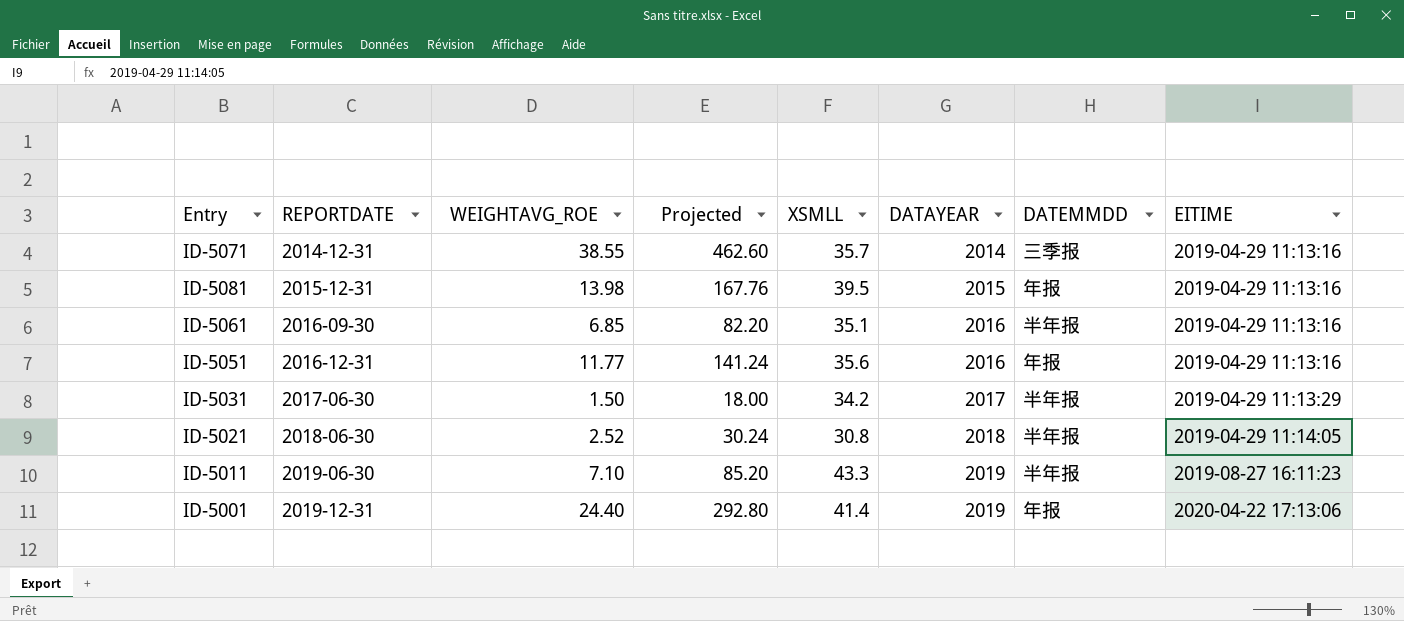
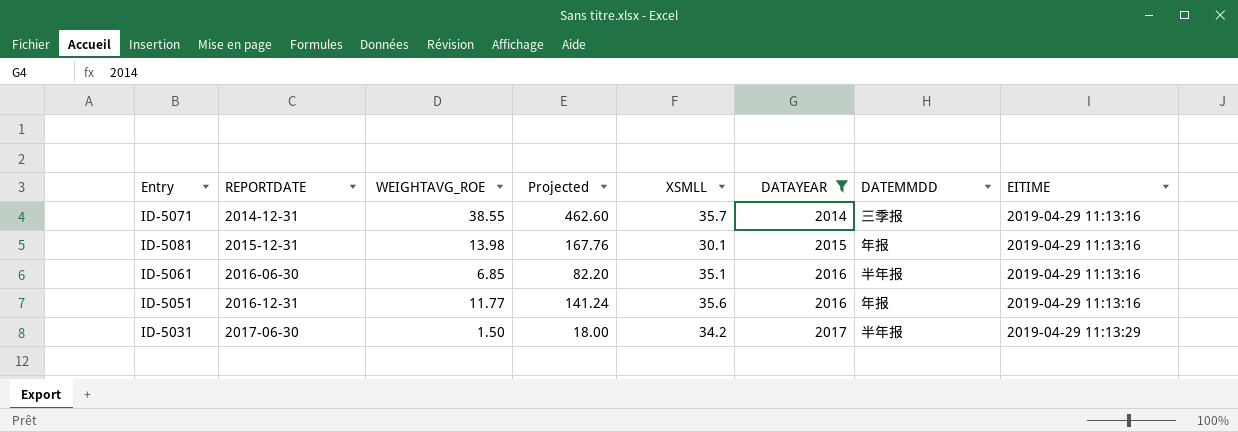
filter: none -> DATAYEAR <= 2017
ID-5081 | XSMLL: 39.5 -> 30.1
ID-5061 | REPORTDATE: 2016-09-30 -> 2016-06-30

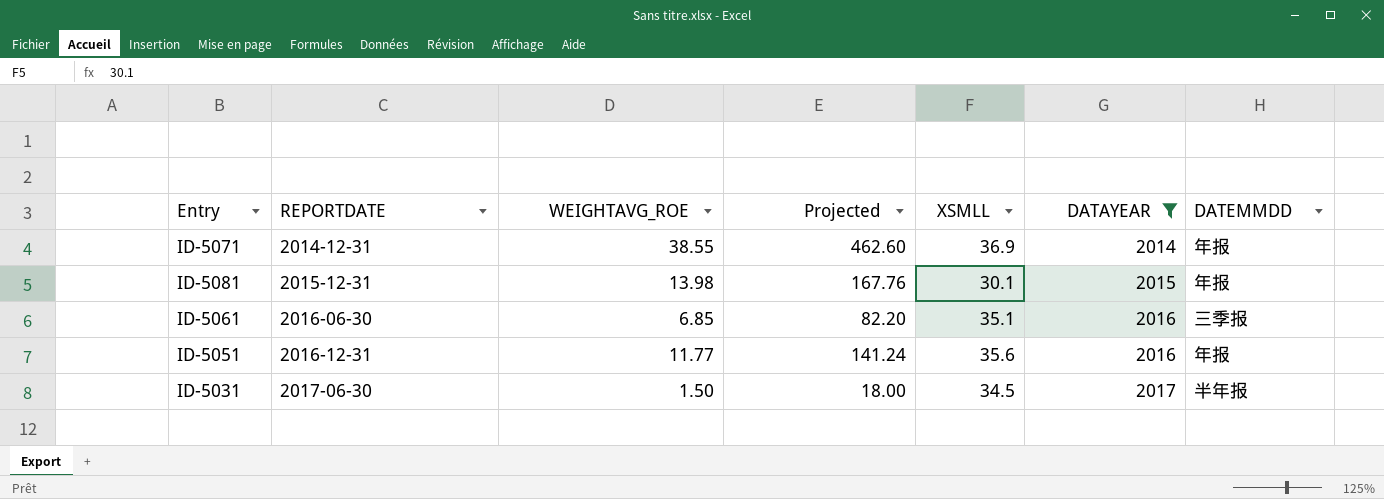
column EITIME | position: 8 -> none
ID-5071 | XSMLL: 35.7 -> 36.9
ID-5071 | DATEMMDD: 三季报 -> 年报
ID-5061 | DATEMMDD: 半年报 -> 三季报
ID-5031 | XSMLL: 34.2 -> 34.5

